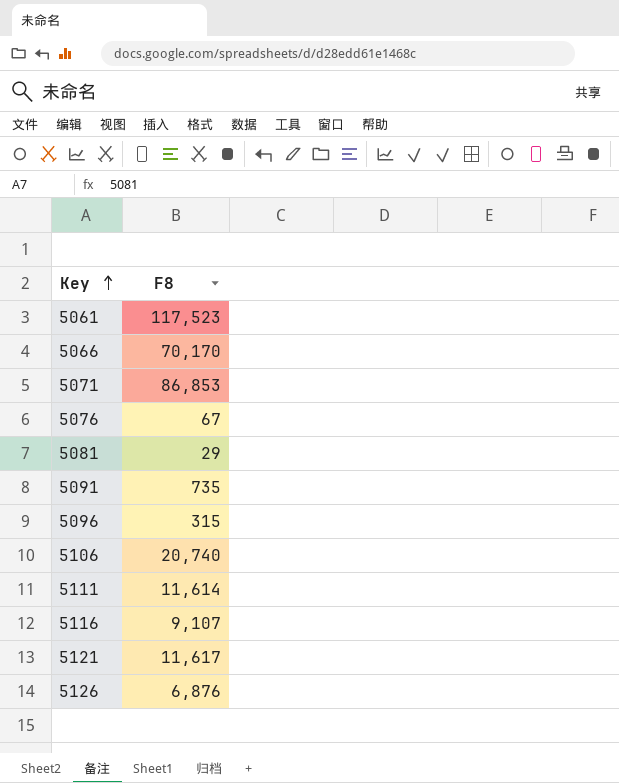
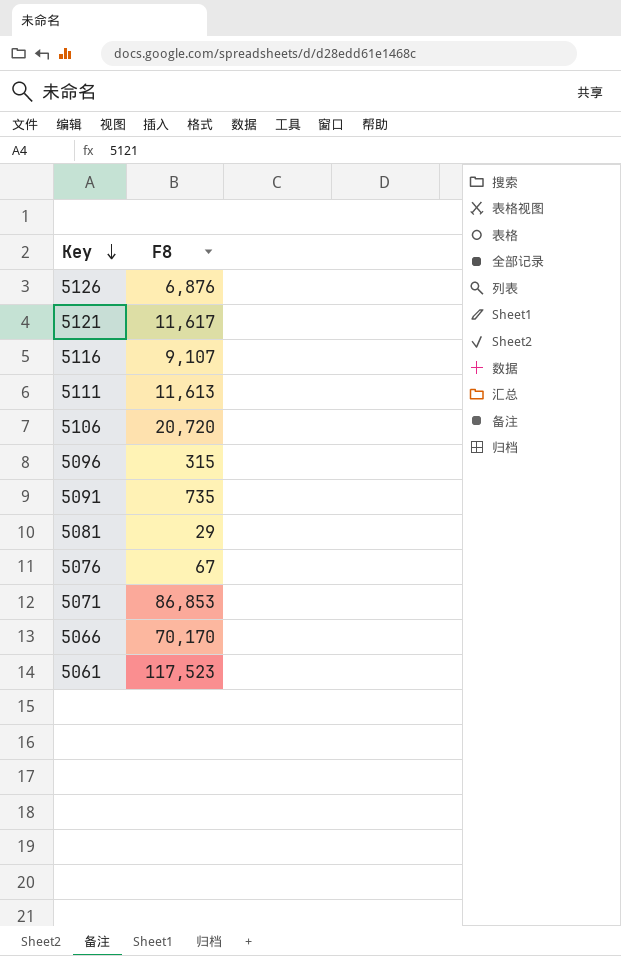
row order: Key ascending -> Key descending
5111 | F8: 11,614 -> 11,613
5106 | F8: 20,740 -> 20,720

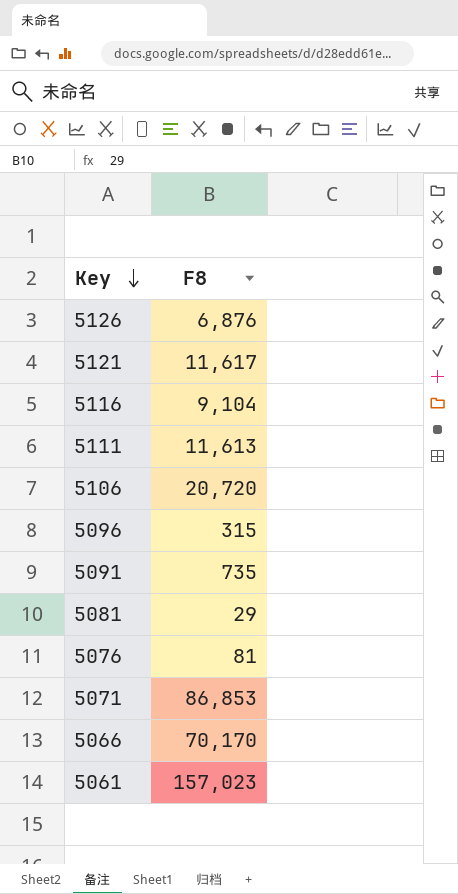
5116 | F8: 9,107 -> 9,104
5076 | F8: 67 -> 81
5061 | F8: 117,523 -> 157,023

